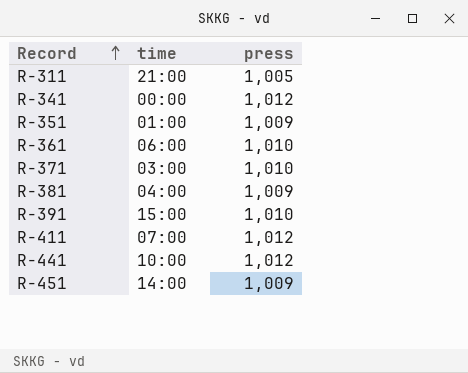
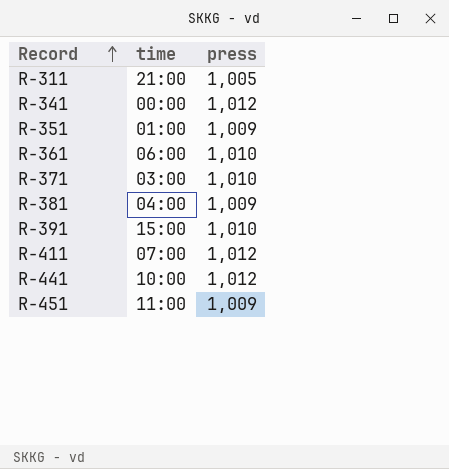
R-451 | time: 14:00 -> 11:00

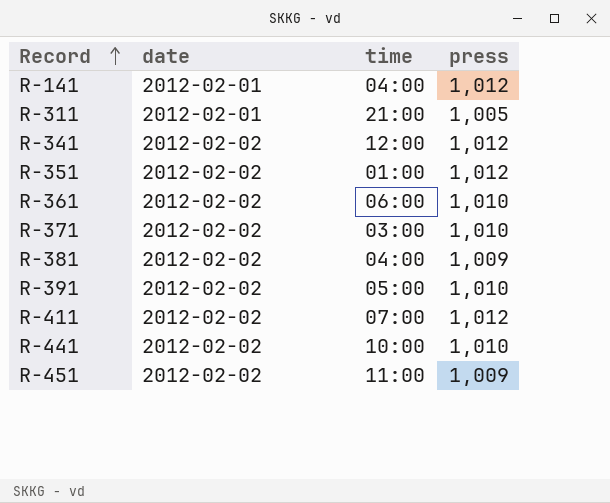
column date | position: none -> 2
row R-141: none -> 2012-02-01 | 04:00 | 1,012
R-341 | time: 00:00 -> 12:00
R-351 | press: 1,009 -> 1,012
R-391 | time: 15:00 -> 05:00
R-441 | press: 1,012 -> 1,010

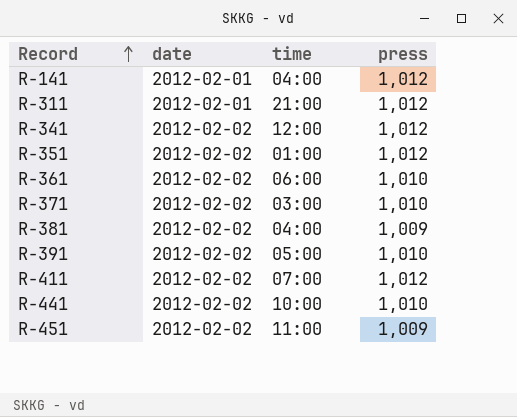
R-311 | press: 1,005 -> 1,012

